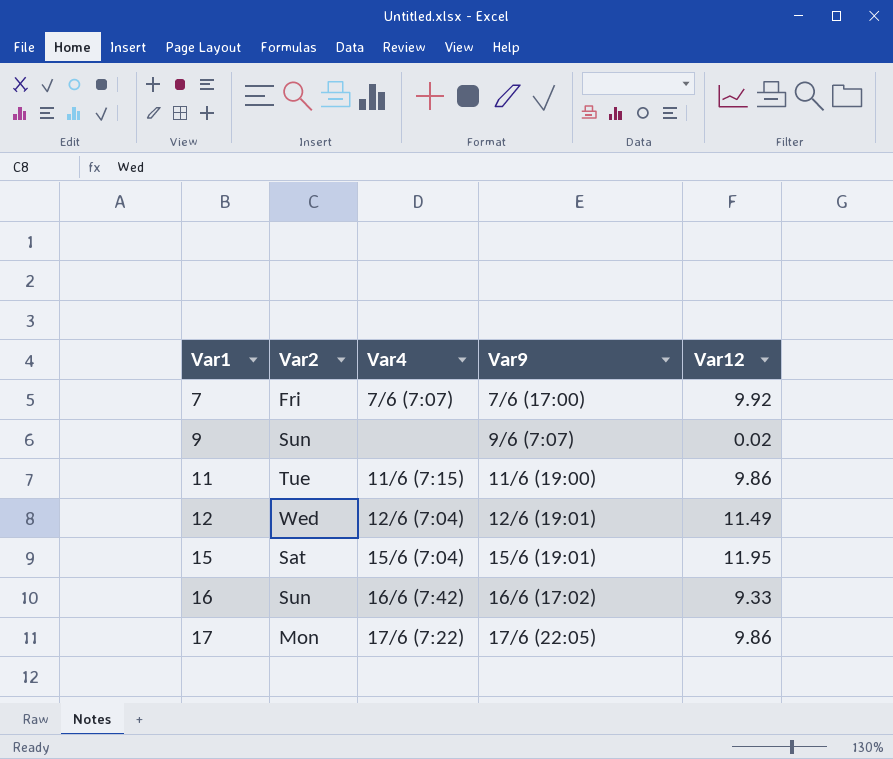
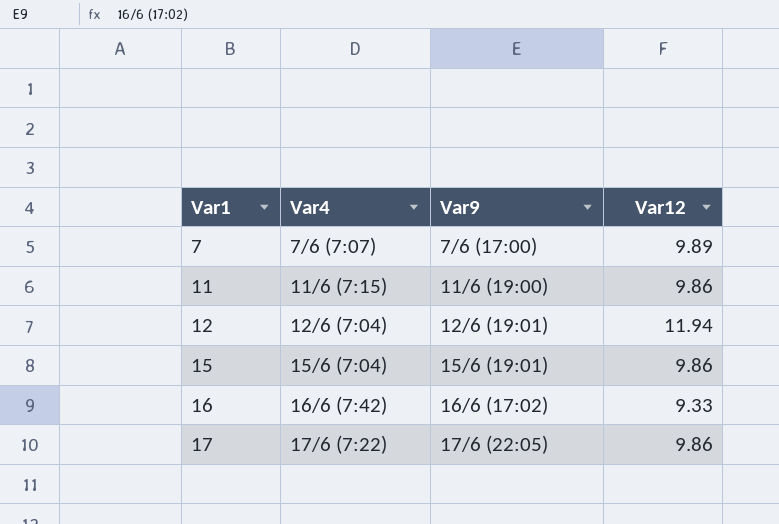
column Var2 | position: 2 -> none
row 9: Sun | none | 9/6 (7:07) | 0.02 -> none
7 | Var12: 9.92 -> 9.89
12 | Var12: 11.49 -> 11.94
15 | Var12: 11.95 -> 9.86

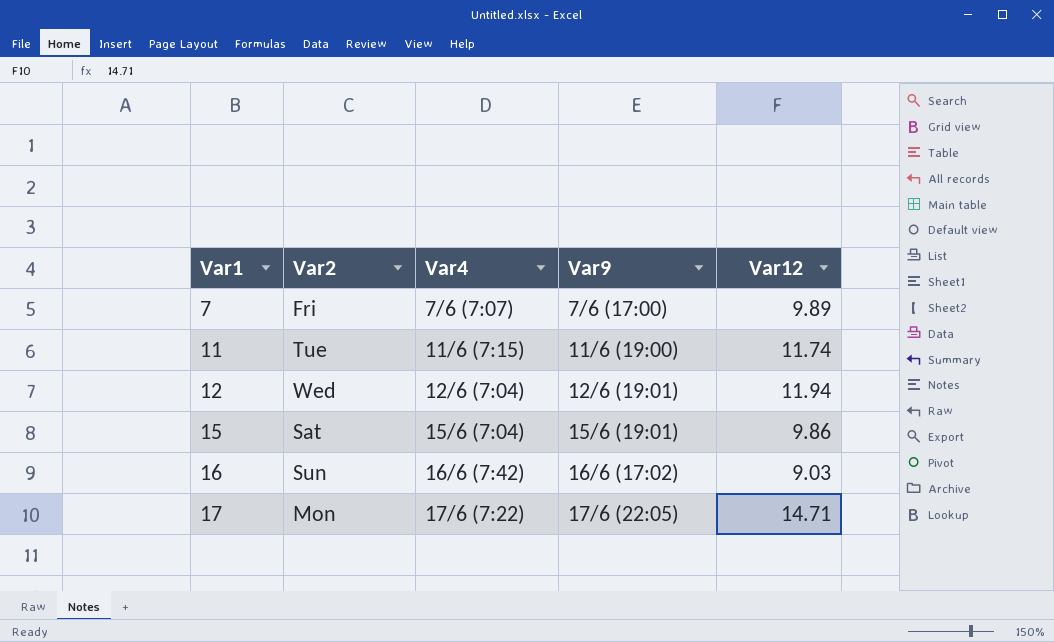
column Var2 | position: none -> 2
11 | Var12: 9.86 -> 11.74
16 | Var12: 9.33 -> 9.03
17 | Var12: 9.86 -> 14.71

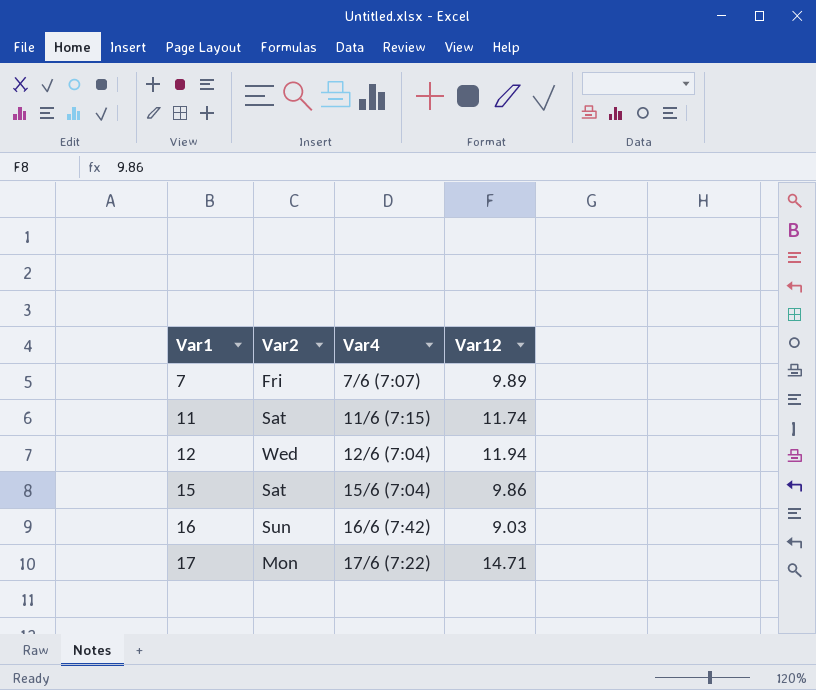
column Var9 | position: 4 -> none
11 | Var2: Tue -> Sat

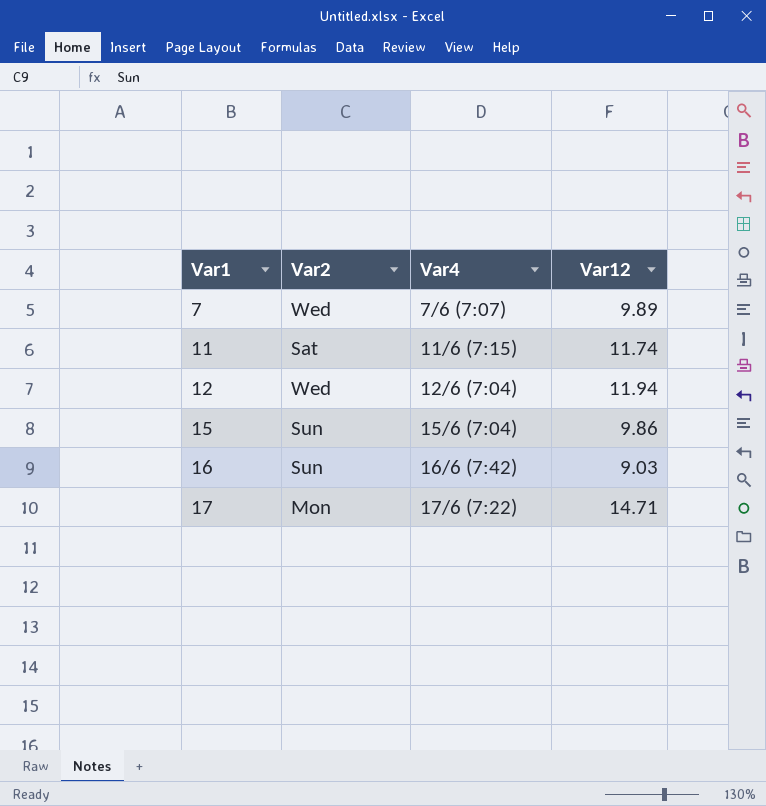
7 | Var2: Fri -> Wed
15 | Var2: Sat -> Sun

